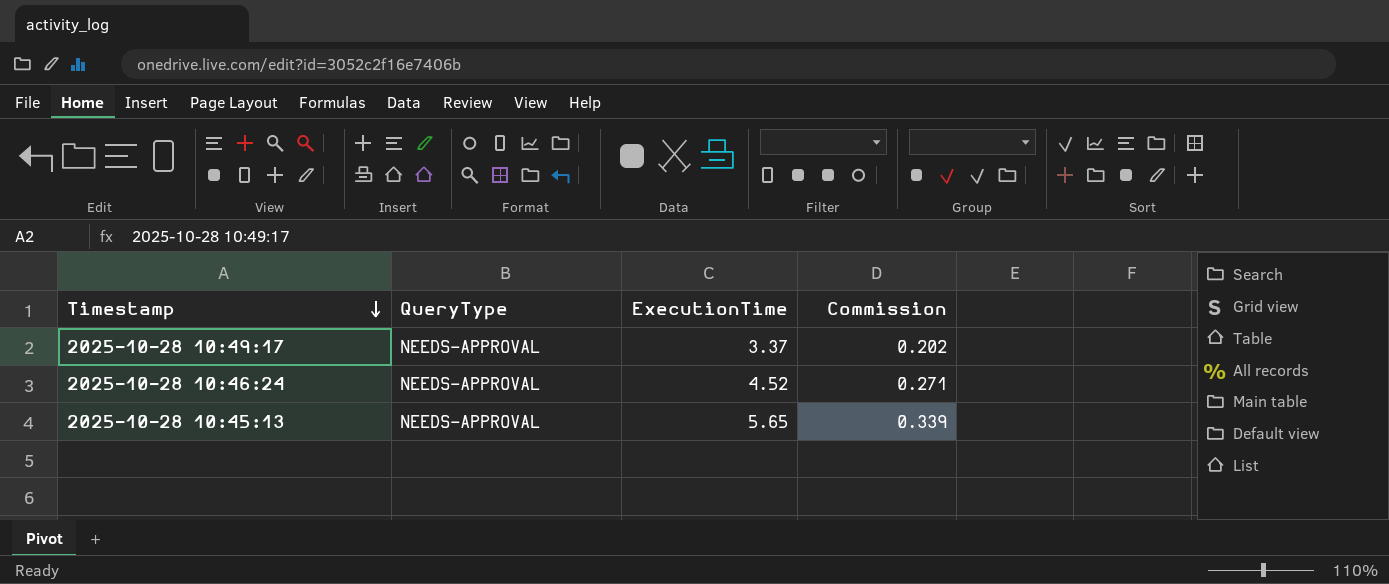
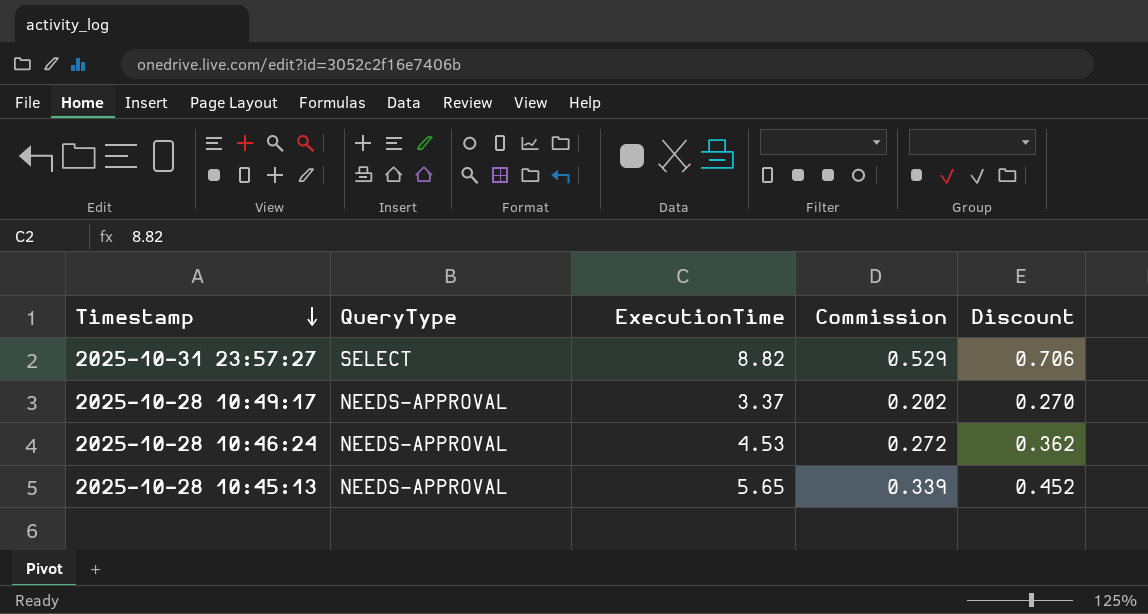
column Discount | formula: none -> [ExecutionTime] * 0.08
row 2025-10-31 23:57:27: none -> SELECT | 8.82 | 0.529 | 0.706
2025-10-28 10:46:24 | ExecutionTime: 4.52 -> 4.53
2025-10-28 10:46:24 | Commission: 0.271 -> 0.272

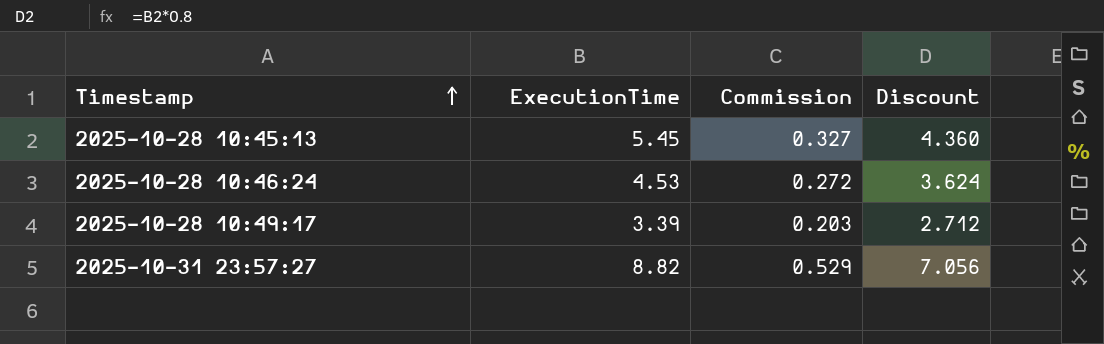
row order: Timestamp descending -> Timestamp ascending
column QueryType | position: 2 -> none
column Discount | formula: [ExecutionTime] * 0.08 -> [ExecutionTime] * 0.8
2025-10-28 10:45:13 | ExecutionTime: 5.65 -> 5.45
2025-10-28 10:45:13 | Commission: 0.339 -> 0.327
2025-10-28 10:49:17 | ExecutionTime: 3.37 -> 3.39
2025-10-28 10:49:17 | Commission: 0.202 -> 0.203

